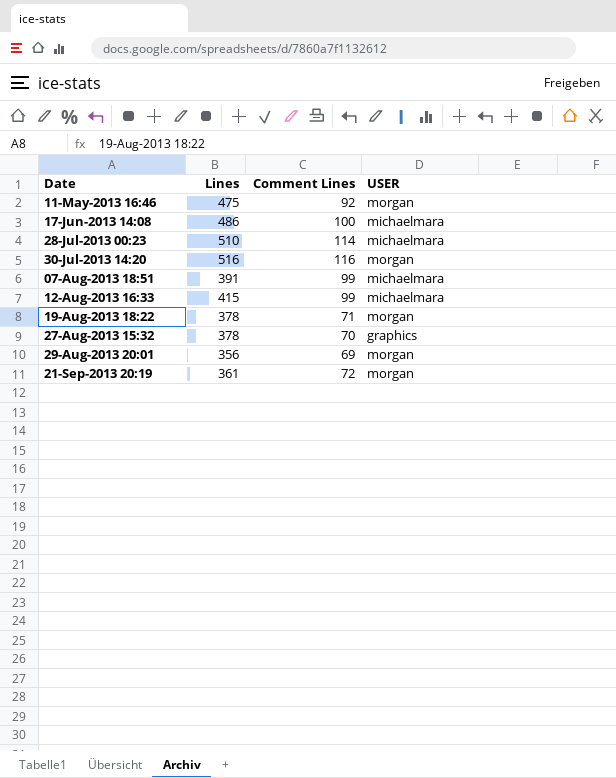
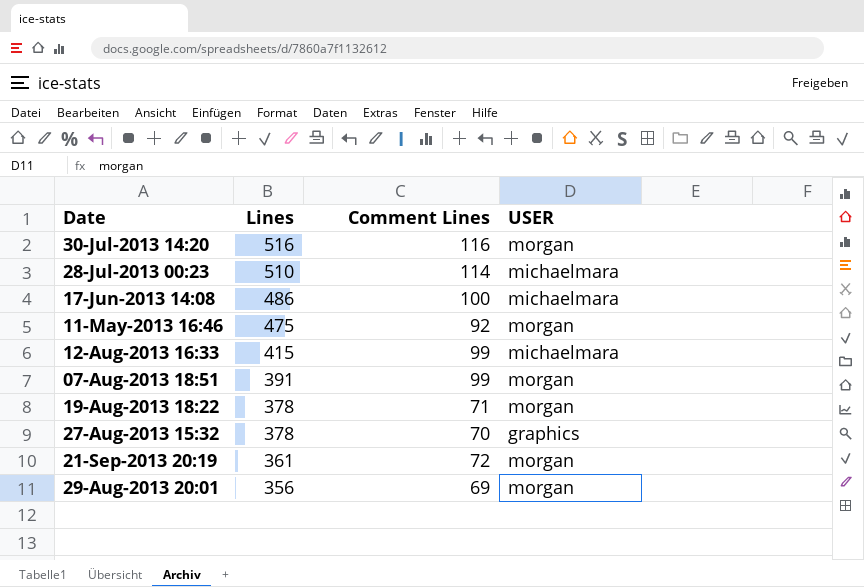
row order: Date ascending -> Lines descending
07-Aug-2013 18:51 | USER: michaelmara -> morgan

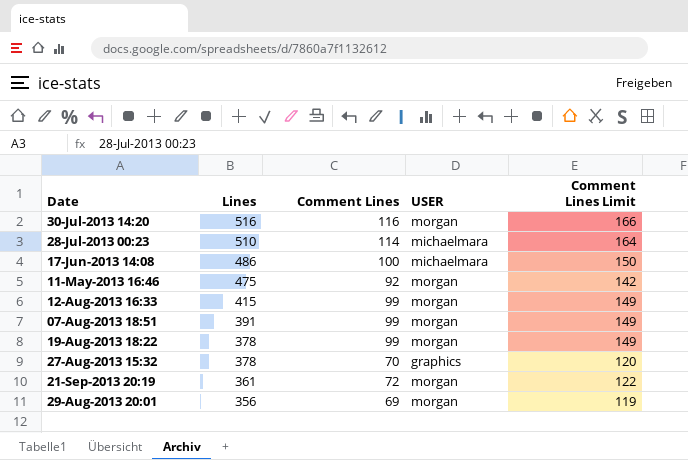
column Comment Lines Limit | formula: none -> [Comment Lines] + 50
12-Aug-2013 16:33 | USER: michaelmara -> morgan
19-Aug-2013 18:22 | Comment Lines: 71 -> 99

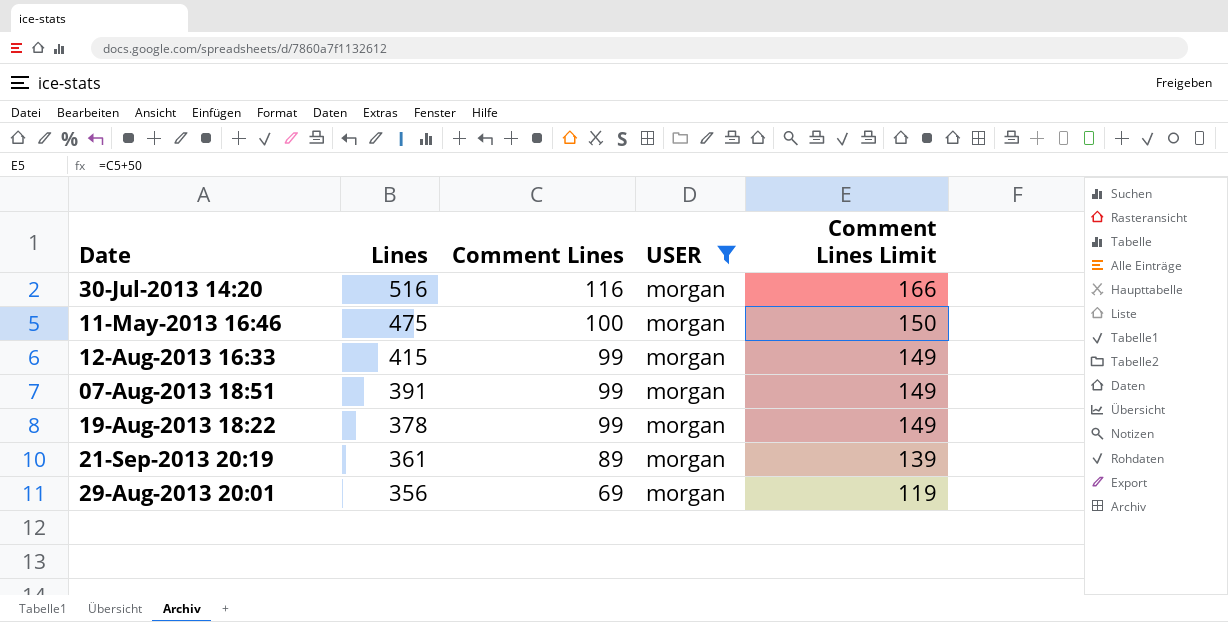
filter: none -> USER = morgan
11-May-2013 16:46 | Comment Lines: 92 -> 100
11-May-2013 16:46 | Comment Lines Limit: 142 -> 150
21-Sep-2013 20:19 | Comment Lines: 72 -> 89
21-Sep-2013 20:19 | Comment Lines Limit: 122 -> 139

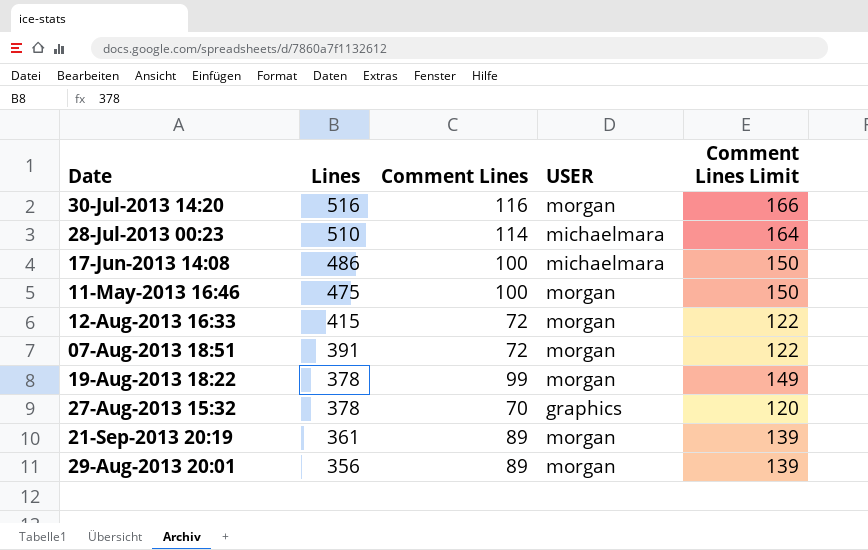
filter: USER = morgan -> none
12-Aug-2013 16:33 | Comment Lines: 99 -> 72
12-Aug-2013 16:33 | Comment Lines Limit: 149 -> 122
07-Aug-2013 18:51 | Comment Lines: 99 -> 72
07-Aug-2013 18:51 | Comment Lines Limit: 149 -> 122
29-Aug-2013 20:01 | Comment Lines: 69 -> 89
29-Aug-2013 20:01 | Comment Lines Limit: 119 -> 139

